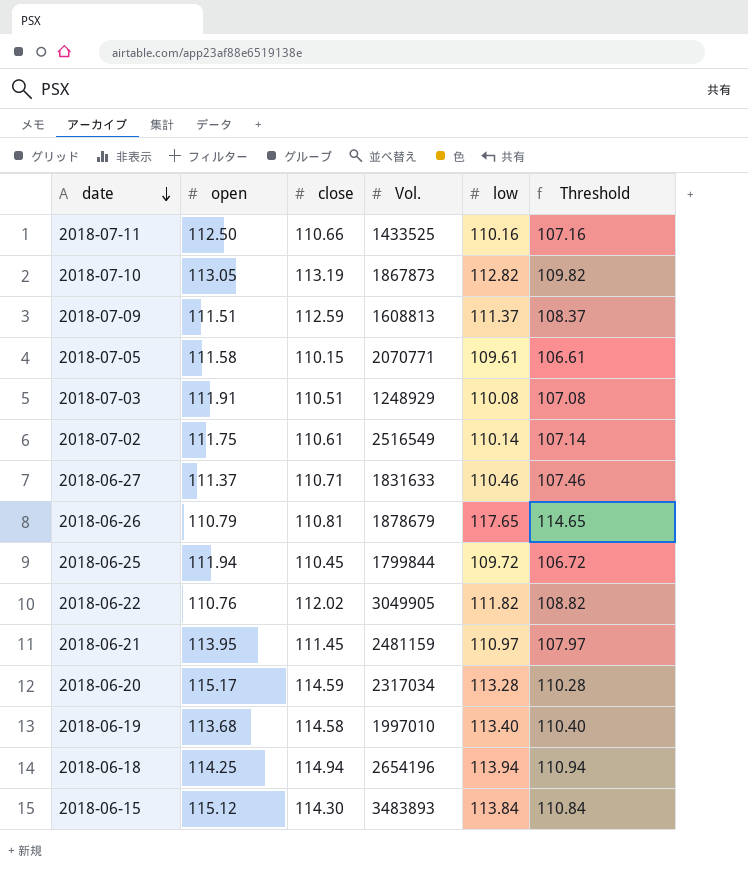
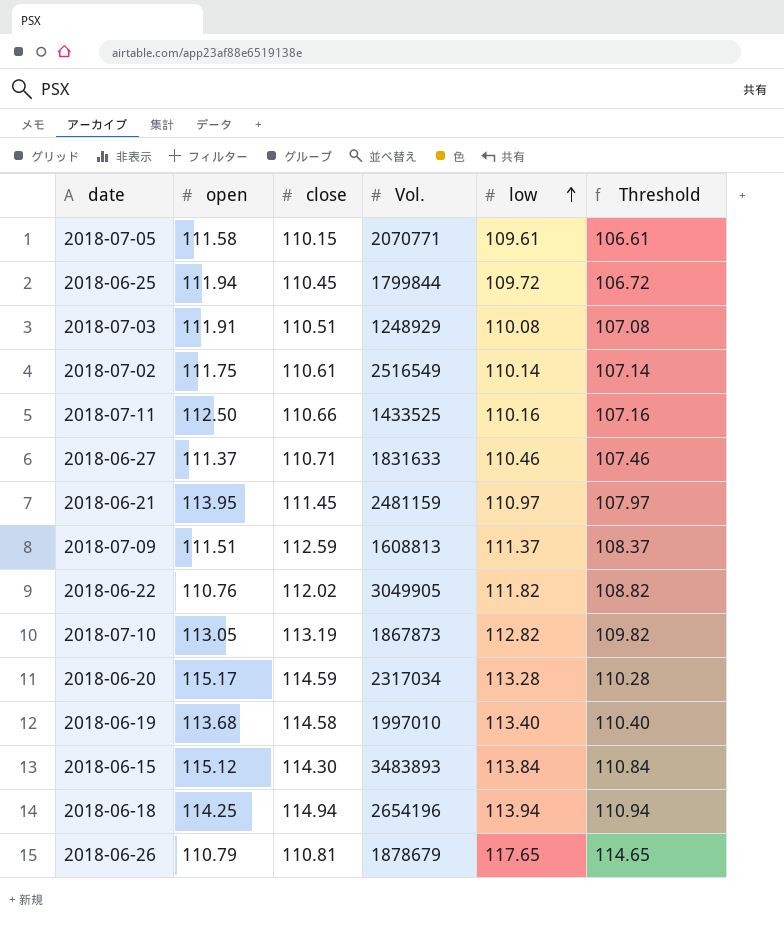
row order: date descending -> low ascending

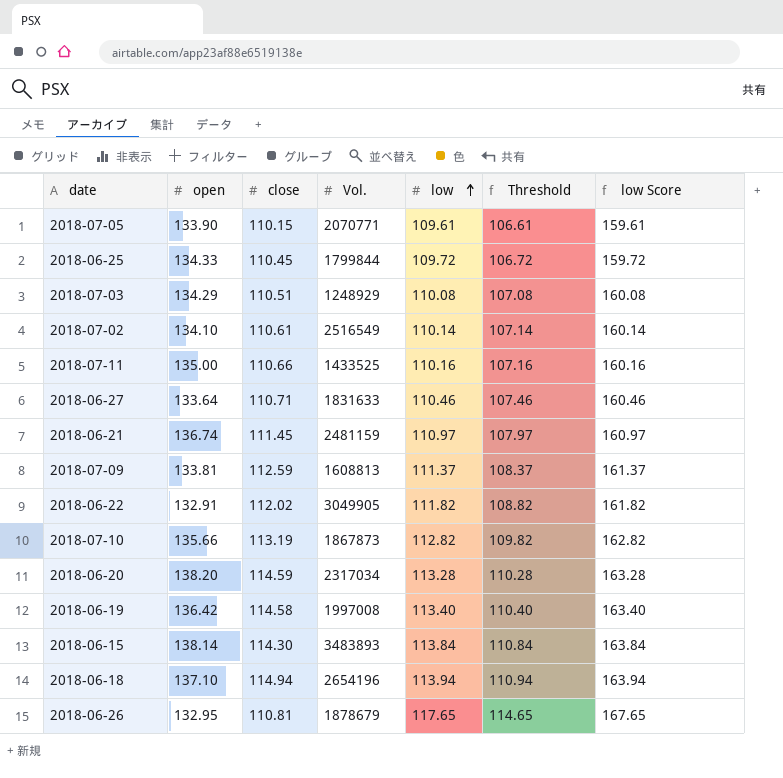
column low Score | formula: none -> [low] + 50
2018-07-05 | open: 111.58 -> 133.90
2018-06-25 | open: 111.94 -> 134.33
2018-07-03 | open: 111.91 -> 134.29
2018-07-02 | open: 111.75 -> 134.10
2018-07-11 | open: 112.50 -> 135.00
2018-06-27 | open: 111.37 -> 133.64
2018-06-21 | open: 113.95 -> 136.74
2018-07-09 | open: 111.51 -> 133.81
2018-06-22 | open: 110.76 -> 132.91
2018-07-10 | open: 113.05 -> 135.66
2018-06-20 | open: 115.17 -> 138.20
2018-06-19 | open: 113.68 -> 136.42
2018-06-19 | Vol.: 1997010 -> 1997008
2018-06-15 | open: 115.12 -> 138.14
2018-06-18 | open: 114.25 -> 137.10
2018-06-26 | open: 110.79 -> 132.95

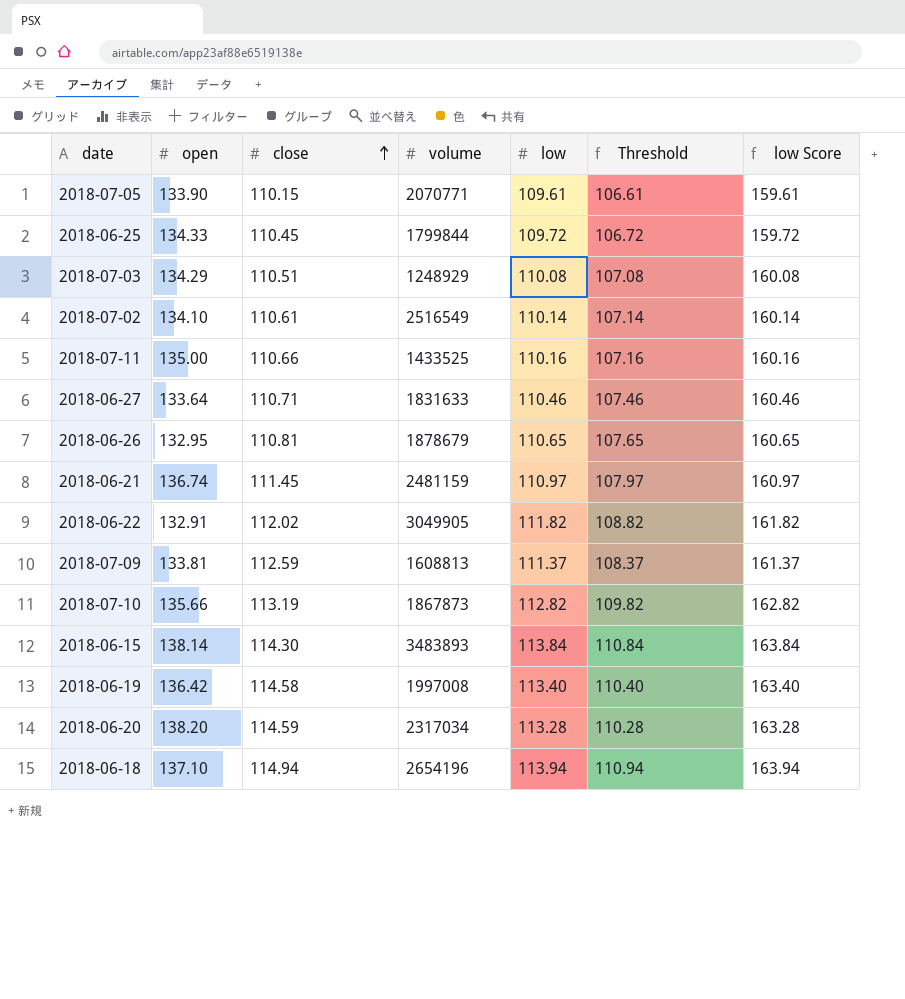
row order: low ascending -> close ascending
column name: Vol. -> volume
2018-06-26 | low: 117.65 -> 110.65
2018-06-26 | Threshold: 114.65 -> 107.65
2018-06-26 | low Score: 167.65 -> 160.65

